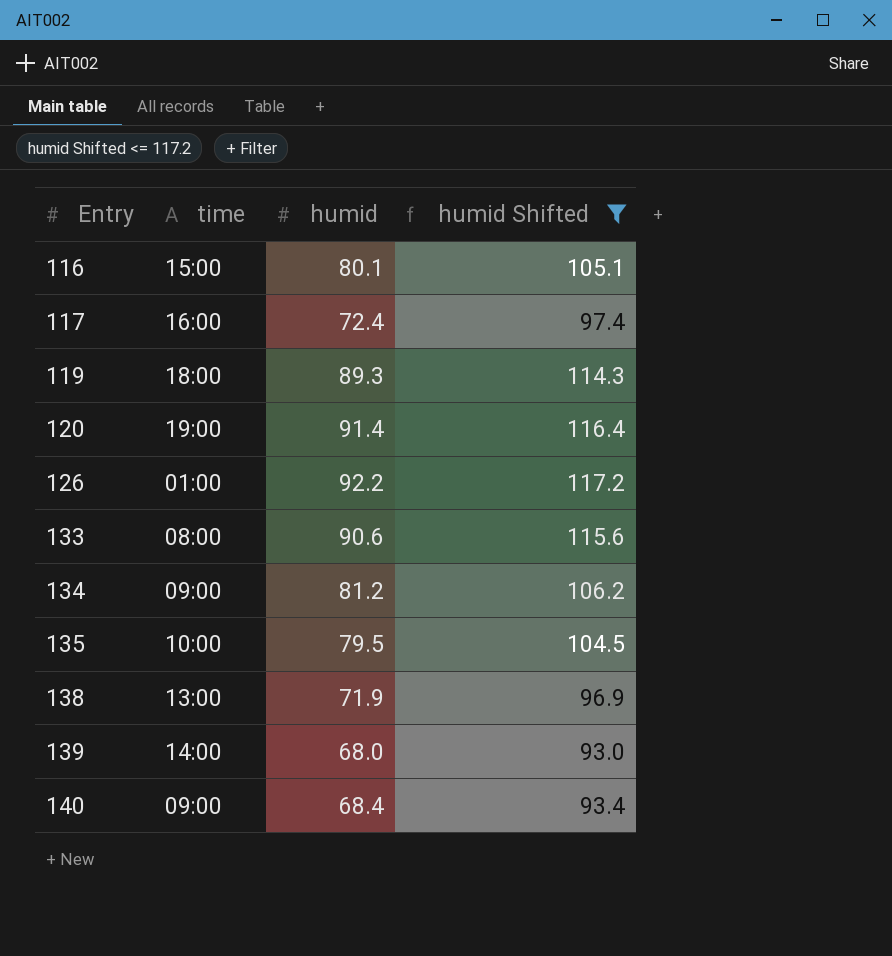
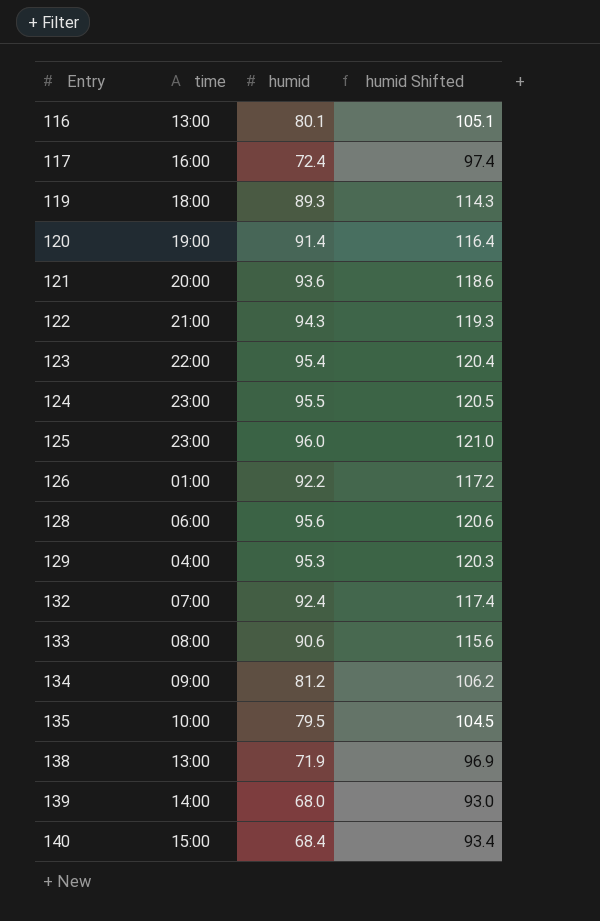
filter: humid Shifted <= 117.2 -> none
116 | time: 15:00 -> 13:00
140 | time: 09:00 -> 15:00

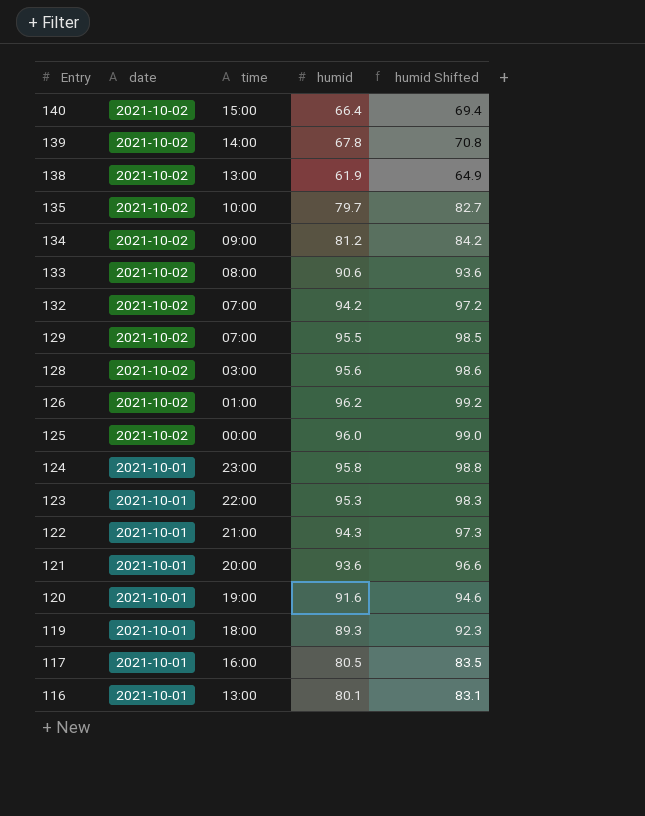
row order: Entry ascending -> Entry descending
column date | position: none -> 2
column humid Shifted | formula: [humid] + 25 -> [humid] + 3
140 | humid: 68.4 -> 66.4
139 | humid: 68.0 -> 67.8
138 | humid: 71.9 -> 61.9
135 | humid: 79.5 -> 79.7
132 | humid: 92.4 -> 94.2
129 | time: 04:00 -> 07:00
129 | humid: 95.3 -> 95.5
128 | time: 06:00 -> 03:00
126 | humid: 92.2 -> 96.2
125 | time: 23:00 -> 00:00
124 | humid: 95.5 -> 95.8
123 | humid: 95.4 -> 95.3
120 | humid: 91.4 -> 91.6
117 | humid: 72.4 -> 80.5

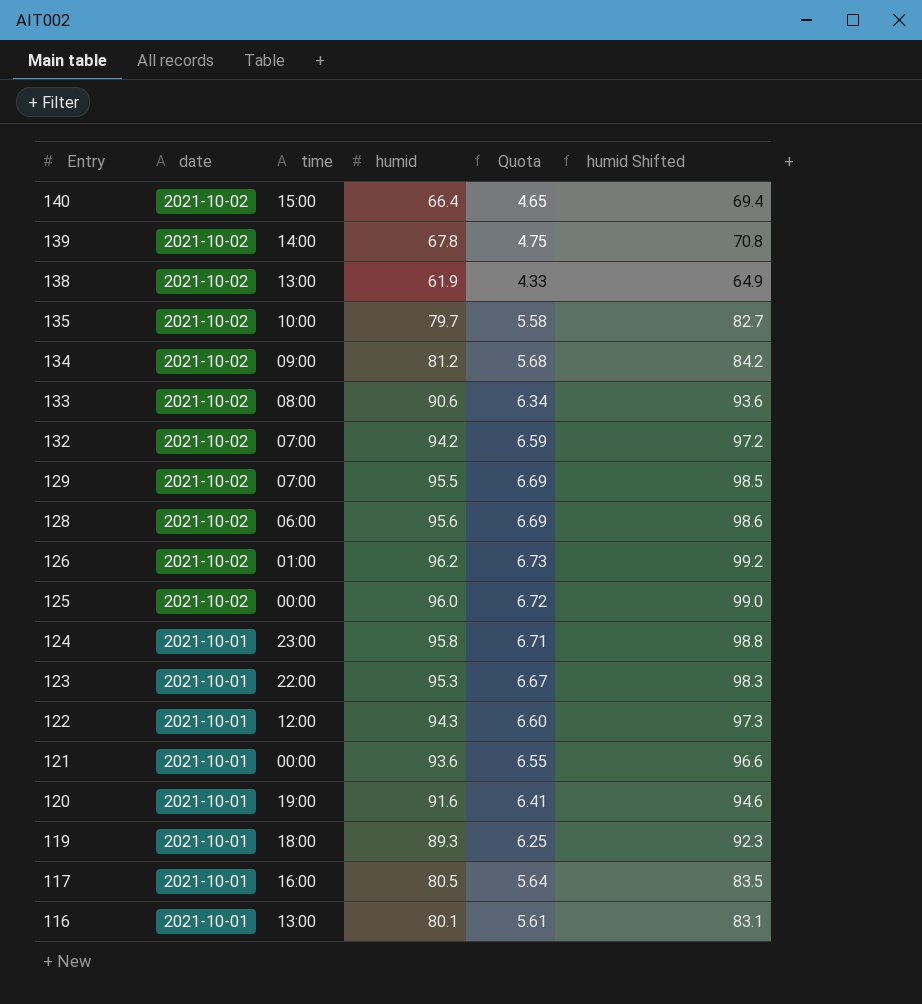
column Quota | formula: none -> [humid] * 0.07
128 | time: 03:00 -> 06:00
122 | time: 21:00 -> 12:00
121 | time: 20:00 -> 00:00

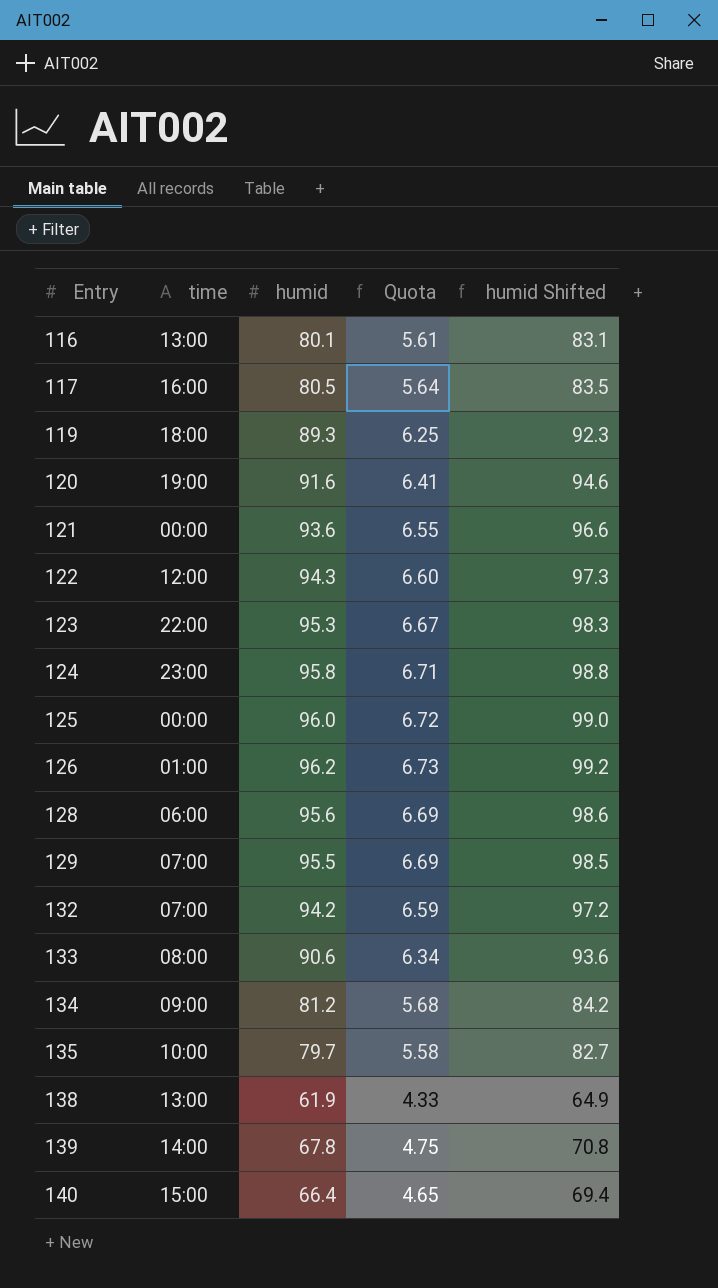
row order: Entry descending -> Entry ascending
column date | position: 2 -> none

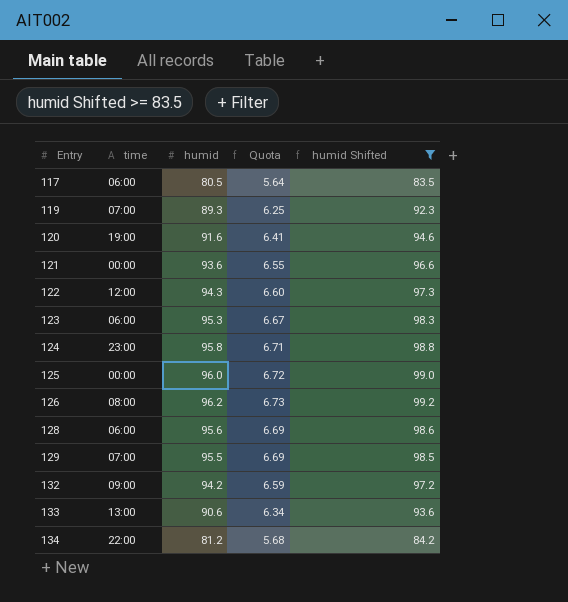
filter: none -> humid Shifted >= 83.5
117 | time: 16:00 -> 06:00
119 | time: 18:00 -> 07:00
123 | time: 22:00 -> 06:00
126 | time: 01:00 -> 08:00
132 | time: 07:00 -> 09:00
133 | time: 08:00 -> 13:00
134 | time: 09:00 -> 22:00

